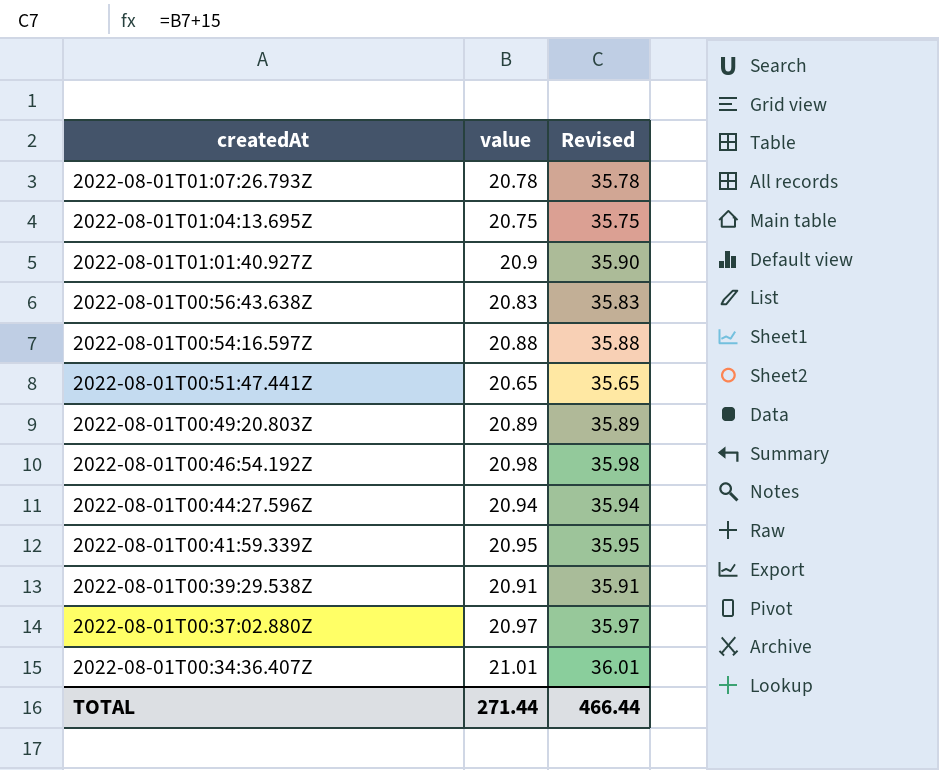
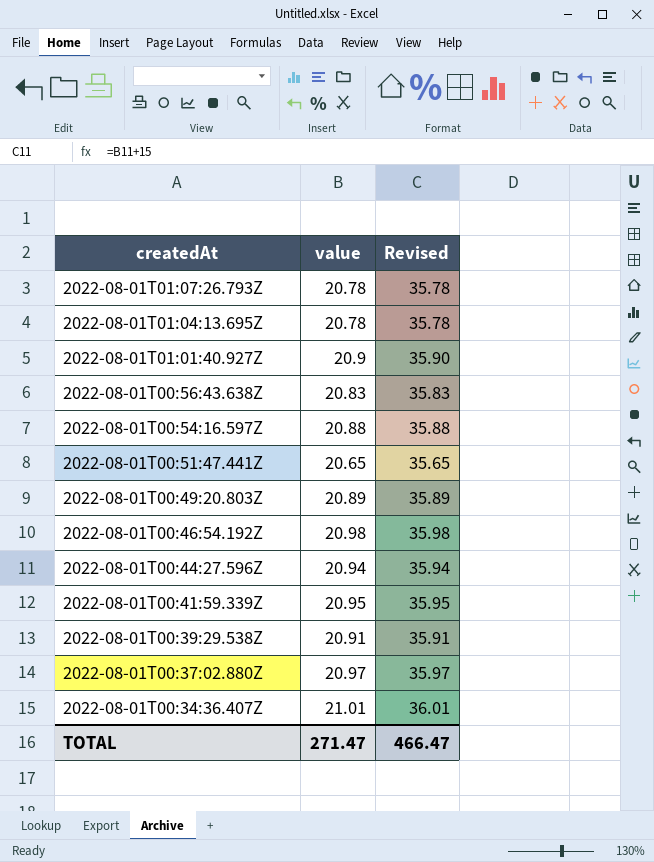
2022-08-01T01:04:13.695Z | value: 20.75 -> 20.78
2022-08-01T01:04:13.695Z | Revised: 35.75 -> 35.78
TOTAL | value: 271.44 -> 271.47
TOTAL | Revised: 466.44 -> 466.47

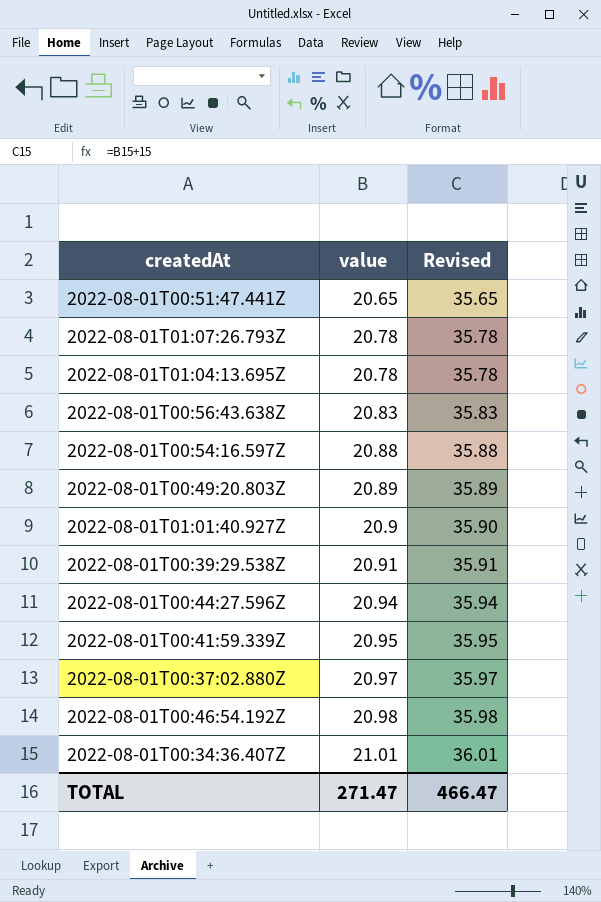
row order: createdAt descending -> value ascending

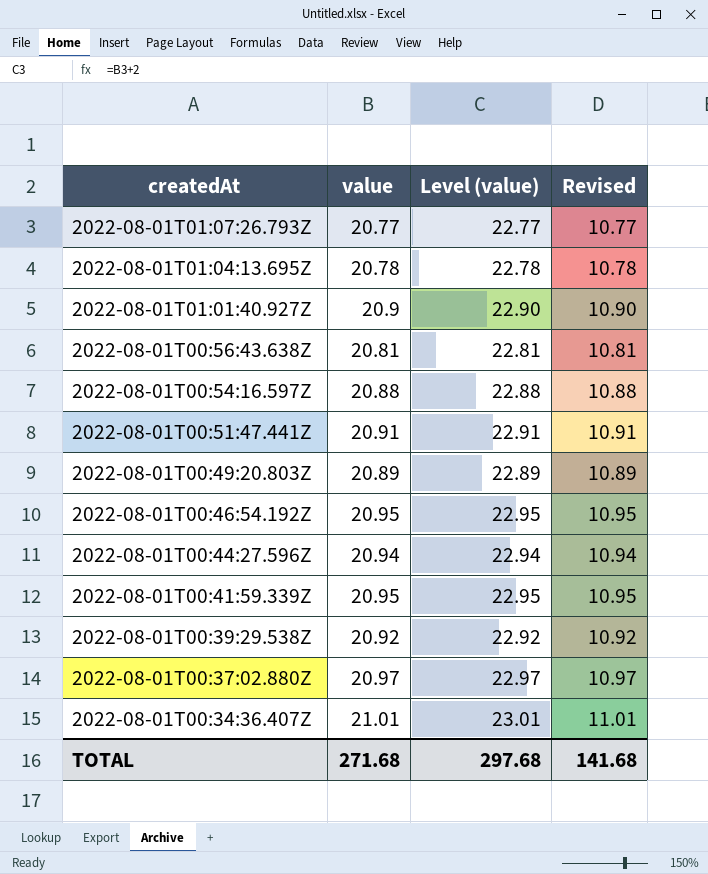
row order: value ascending -> createdAt descending
column Level (value) | formula: none -> [value] + 2
column Revised | formula: [value] + 15 -> [value] - 10
2022-08-01T01:07:26.793Z | value: 20.78 -> 20.77
2022-08-01T00:56:43.638Z | value: 20.83 -> 20.81
2022-08-01T00:51:47.441Z | value: 20.65 -> 20.91
2022-08-01T00:46:54.192Z | value: 20.98 -> 20.95
2022-08-01T00:39:29.538Z | value: 20.91 -> 20.92
TOTAL | value: 271.47 -> 271.68
TOTAL | Revised: 466.47 -> 141.68

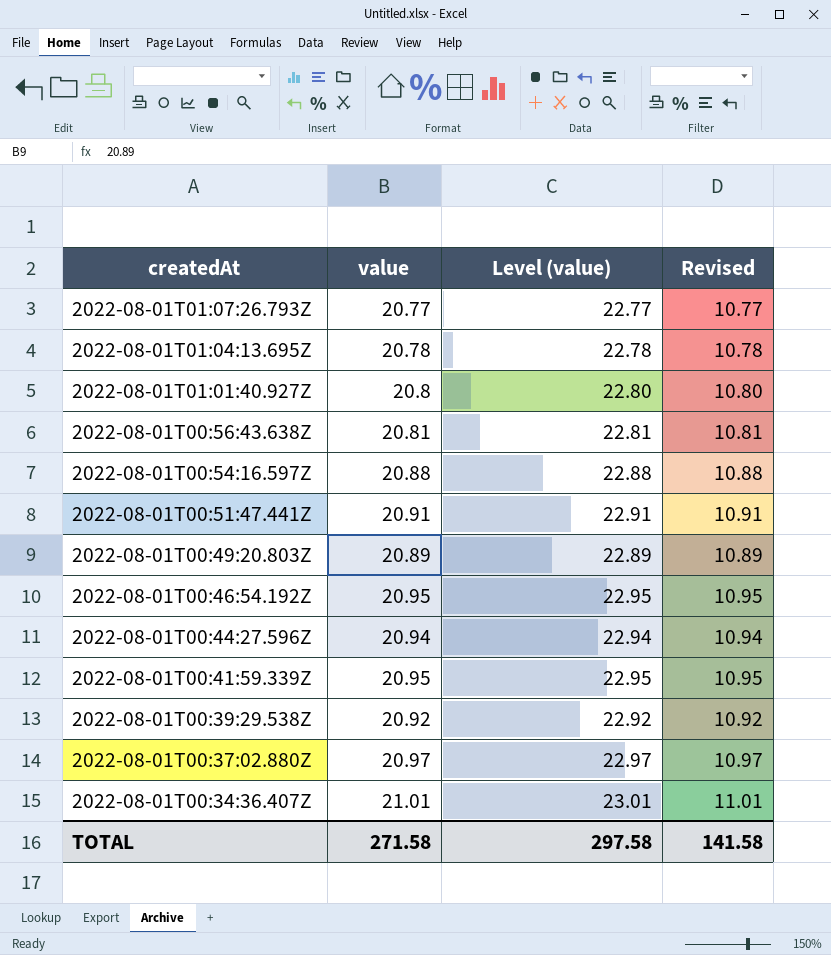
2022-08-01T01:01:40.927Z | value: 20.9 -> 20.8
2022-08-01T01:01:40.927Z | Level (value): 22.90 -> 22.80
2022-08-01T01:01:40.927Z | Revised: 10.90 -> 10.80
TOTAL | value: 271.68 -> 271.58
TOTAL | Level (value): 297.68 -> 297.58
TOTAL | Revised: 141.68 -> 141.58

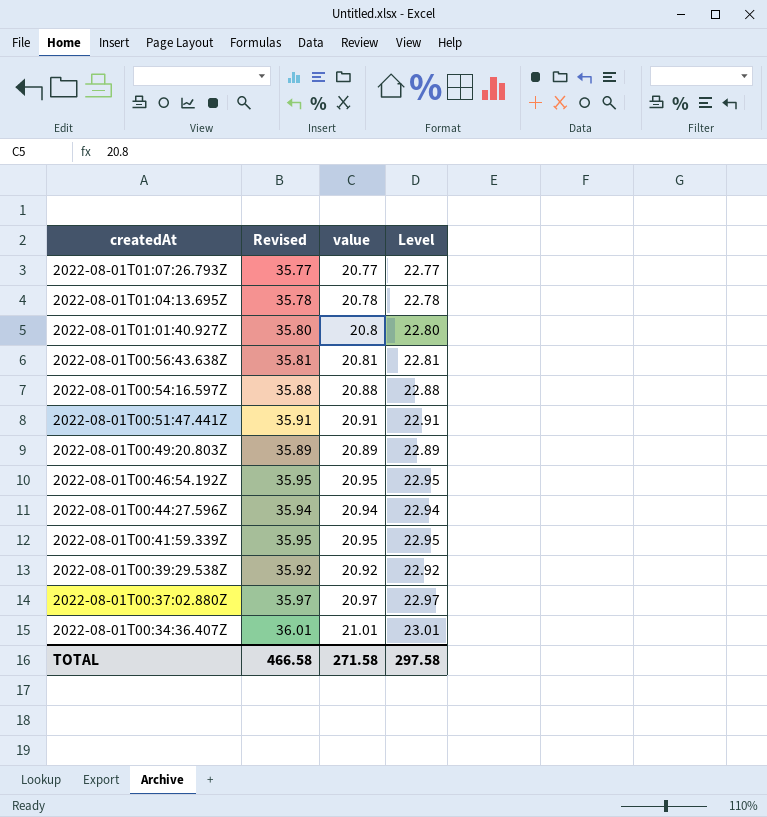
column Revised | formula: [value] - 10 -> [value] + 15
column Revised | position: 4 -> 2
column name: Level (value) -> Level
TOTAL | Revised: 141.58 -> 466.58

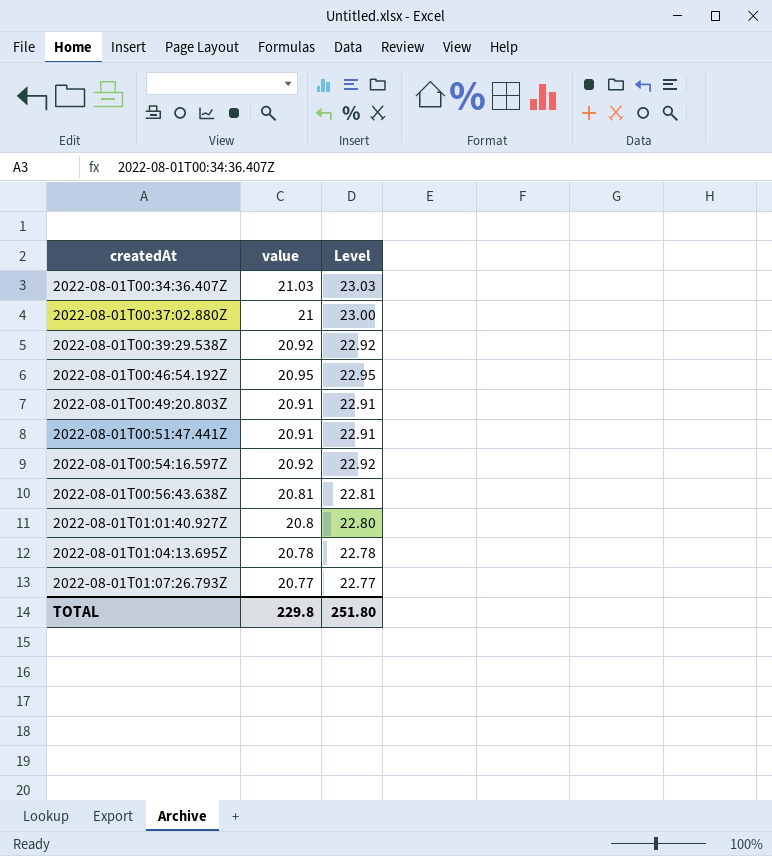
row order: createdAt descending -> createdAt ascending
column Revised | formula: [value] + 15 -> none
row 2022-08-01T00:44:27.596Z: 35.94 | 20.94 | 22.94 -> none
row 2022-08-01T00:41:59.339Z: 35.95 | 20.95 | 22.95 -> none
2022-08-01T00:34:36.407Z | value: 21.01 -> 21.03
2022-08-01T00:34:36.407Z | Level: 23.01 -> 23.03
2022-08-01T00:37:02.880Z | value: 20.97 -> 21
2022-08-01T00:37:02.880Z | Level: 22.97 -> 23.00
2022-08-01T00:49:20.803Z | value: 20.89 -> 20.91
2022-08-01T00:49:20.803Z | Level: 22.89 -> 22.91
2022-08-01T00:54:16.597Z | value: 20.88 -> 20.92
2022-08-01T00:54:16.597Z | Level: 22.88 -> 22.92
TOTAL | value: 271.58 -> 229.8
TOTAL | Level: 297.58 -> 251.80

